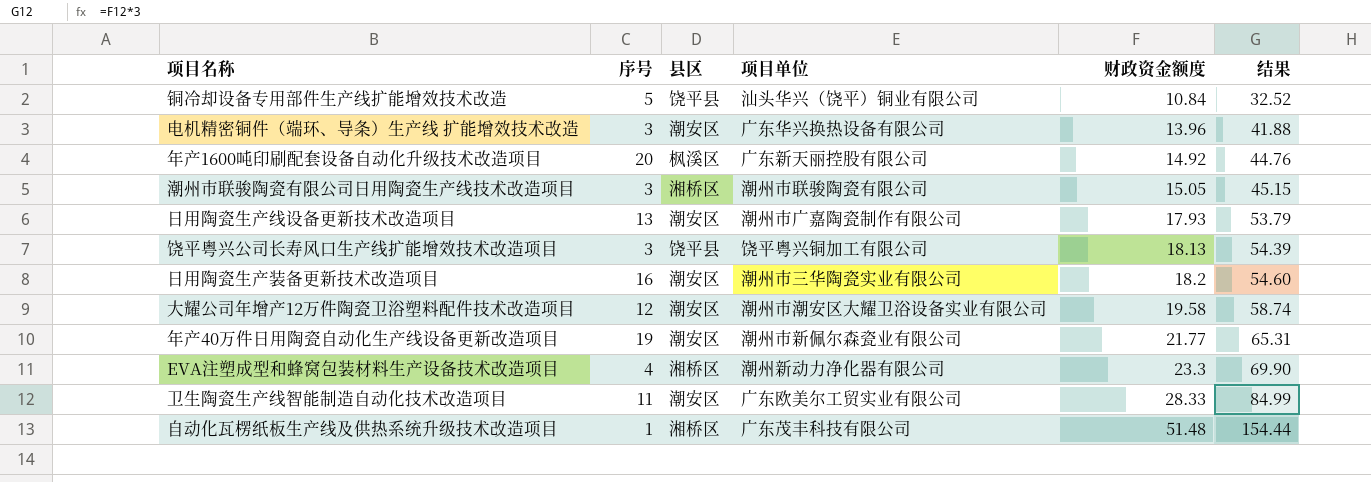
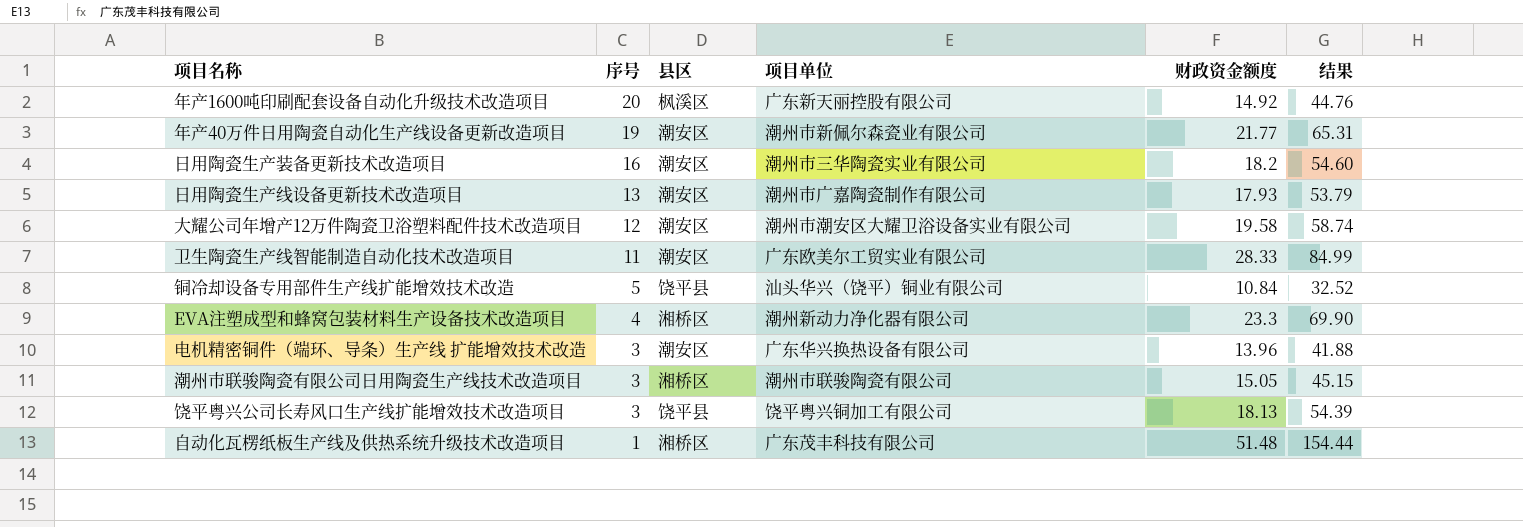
row order: 财政资金额度 ascending -> 序号 descending

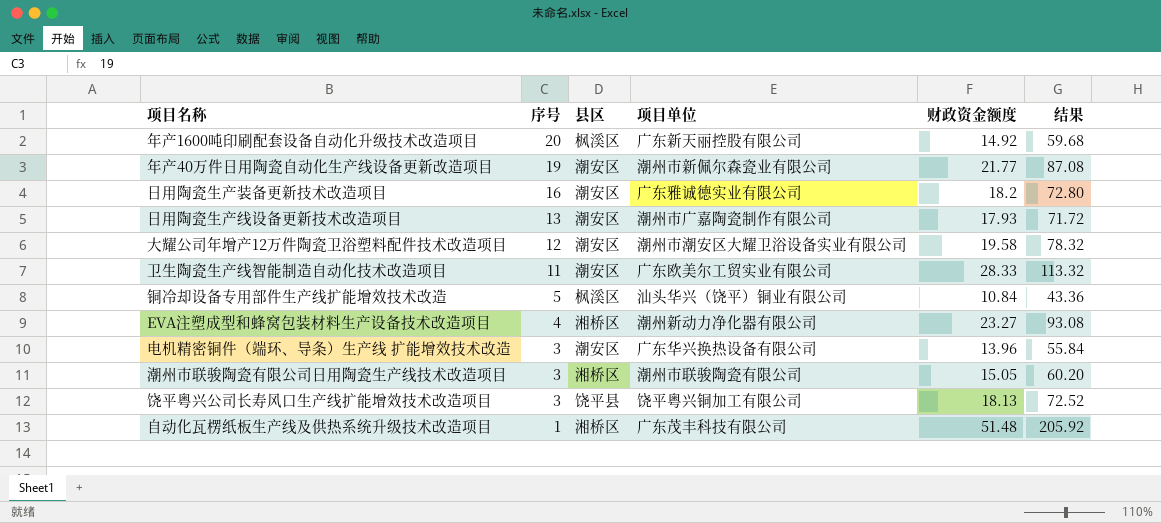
column 结果 | formula: [财政资金额度] * 3 -> [财政资金额度] * 4
日用陶瓷生产装备更新技术改造项目 | 项目单位: 潮州市三华陶瓷实业有限公司 -> 广东雅诚德实业有限公司
铜冷却设备专用部件生产线扩能增效技术改造 | 县区: 饶平县 -> 枫溪区
EVA注塑成型和蜂窝包装材料生产设备技术改造项目 | 财政资金额度: 23.3 -> 23.27

